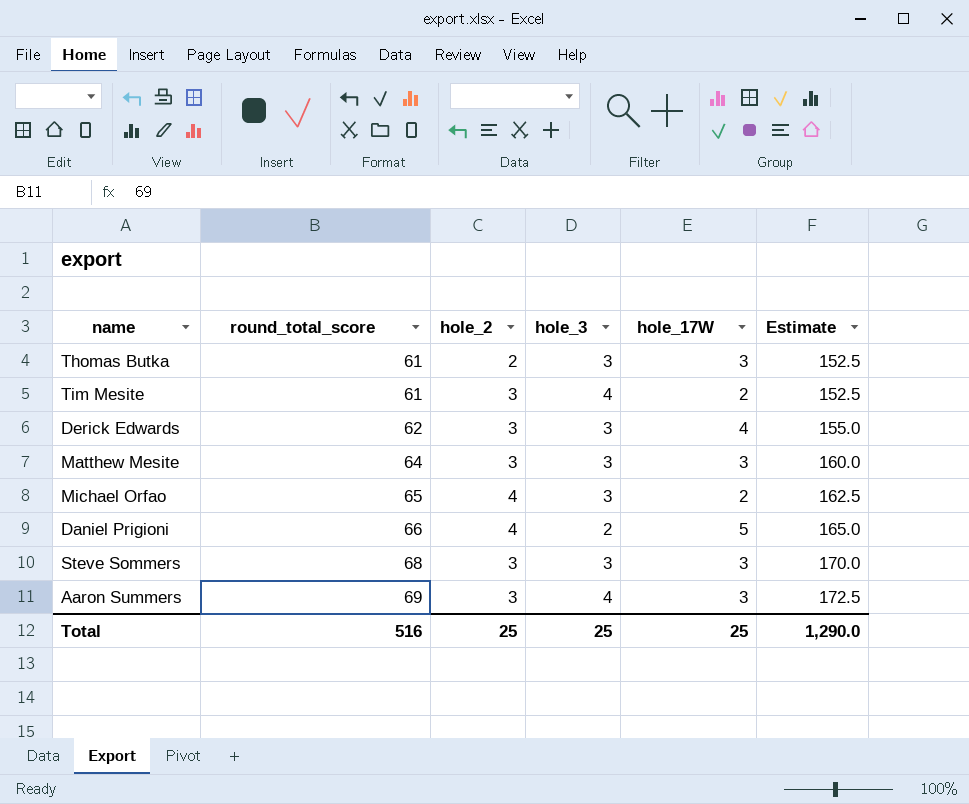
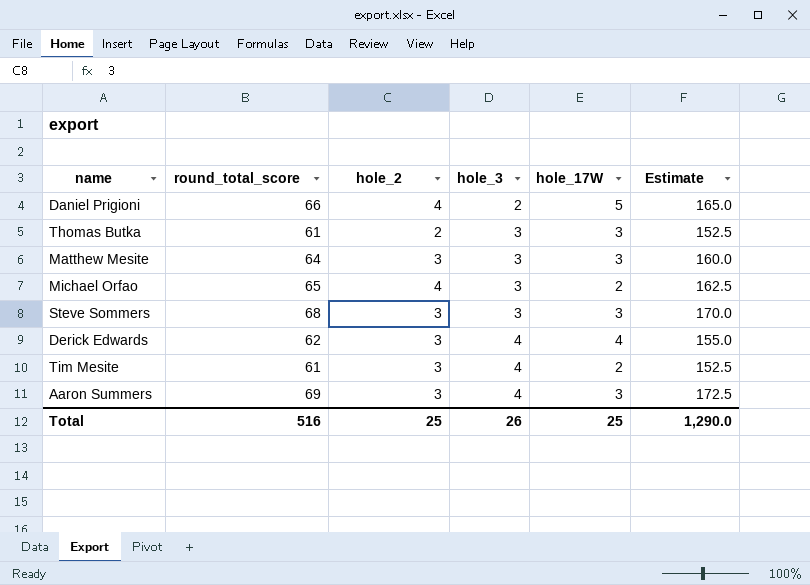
row order: round_total_score ascending -> hole_3 ascending
Derick Edwards | hole_3: 3 -> 4
Total | hole_3: 25 -> 26

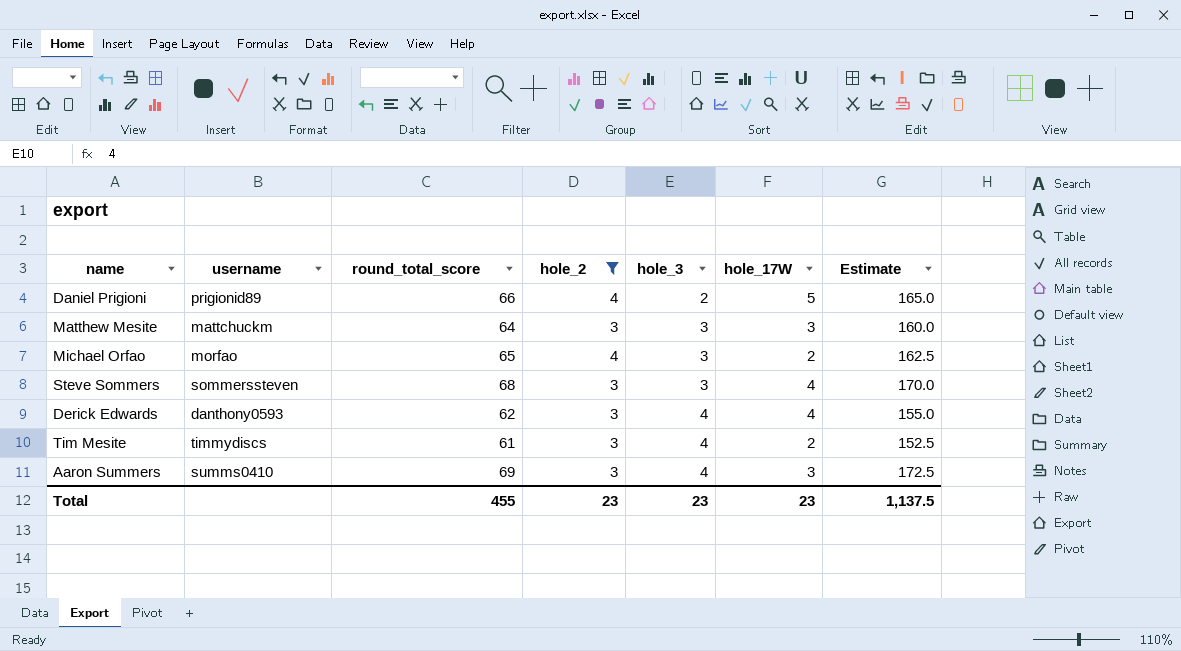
filter: none -> hole_2 != 2
column username | position: none -> 2
Steve Sommers | hole_17W: 3 -> 4
Total | round_total_score: 516 -> 455
Total | hole_2: 25 -> 23
Total | hole_3: 26 -> 23
Total | hole_17W: 25 -> 23
Total | Estimate: 1,290.0 -> 1,137.5

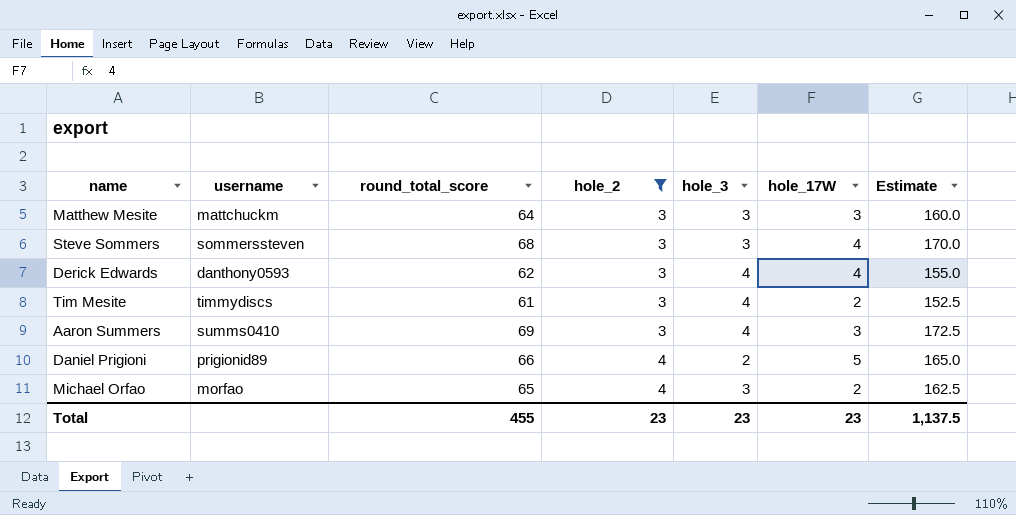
row order: hole_3 ascending -> hole_2 ascending

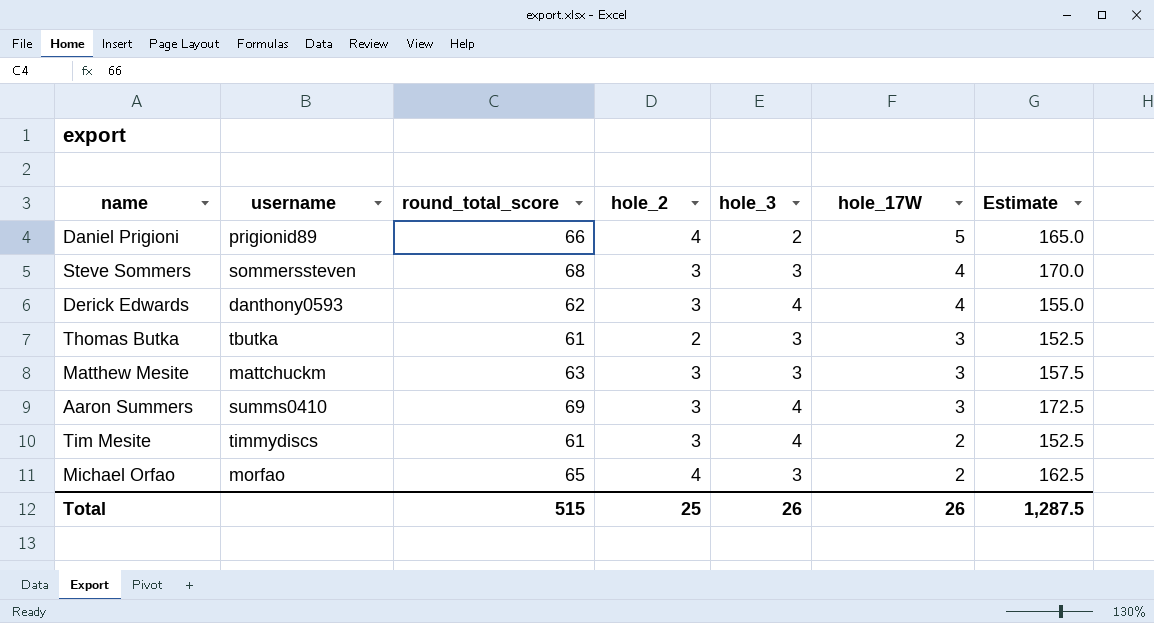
filter: hole_2 != 2 -> none
row order: hole_2 ascending -> hole_17W descending
Matthew Mesite | round_total_score: 64 -> 63
Matthew Mesite | Estimate: 160.0 -> 157.5
Total | round_total_score: 455 -> 515
Total | hole_2: 23 -> 25
Total | hole_3: 23 -> 26
Total | hole_17W: 23 -> 26
Total | Estimate: 1,137.5 -> 1,287.5

